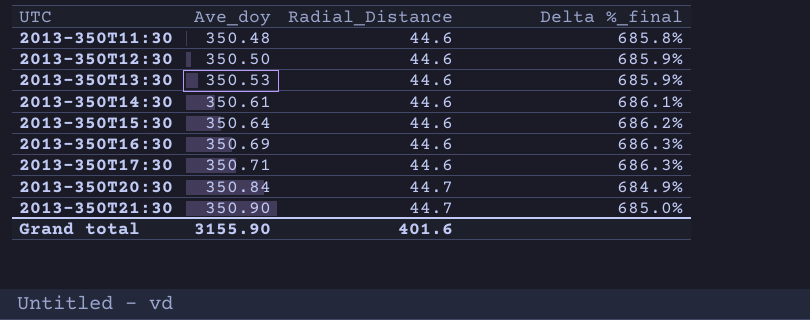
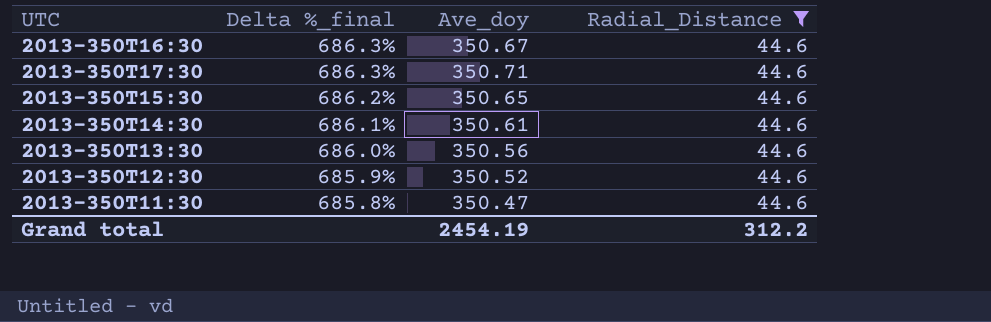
filter: none -> Radial_Distance = 44.6
row order: UTC ascending -> Delta %_final descending
column Delta %_final | position: 4 -> 2
2013-350T16:30 | Ave_doy: 350.69 -> 350.67
2013-350T15:30 | Ave_doy: 350.64 -> 350.65
2013-350T13:30 | Delta %_final: 685.9% -> 686.0%
2013-350T13:30 | Ave_doy: 350.53 -> 350.56
2013-350T12:30 | Ave_doy: 350.50 -> 350.52
2013-350T11:30 | Ave_doy: 350.48 -> 350.47
Grand total | Ave_doy: 3155.90 -> 2454.19
Grand total | Radial_Distance: 401.6 -> 312.2

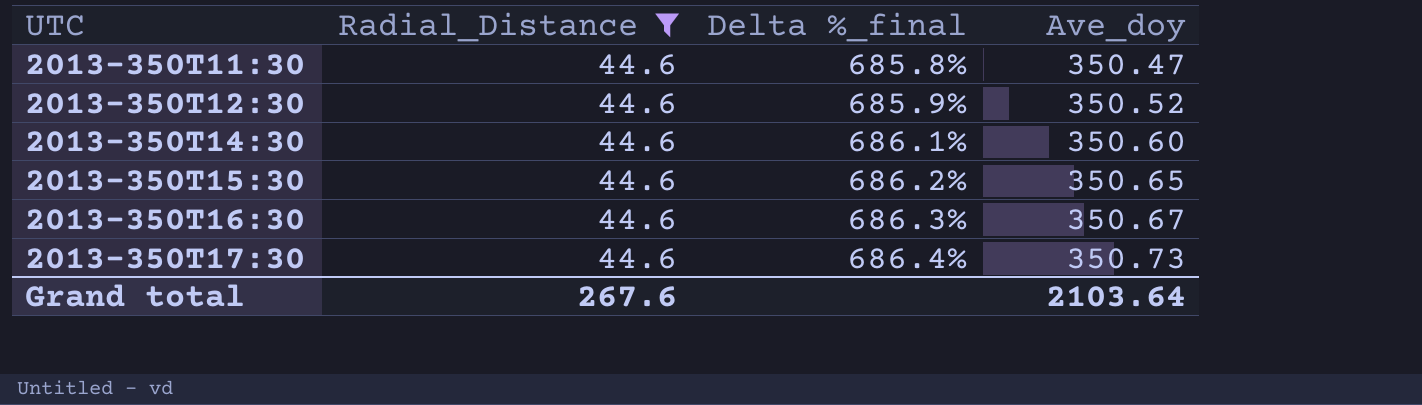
row order: Delta %_final descending -> UTC ascending
column Radial_Distance | position: 4 -> 2
row 2013-350T13:30: 686.0% | 350.56 | 44.6 -> none
2013-350T14:30 | Ave_doy: 350.61 -> 350.60
2013-350T17:30 | Delta %_final: 686.3% -> 686.4%
2013-350T17:30 | Ave_doy: 350.71 -> 350.73
Grand total | Radial_Distance: 312.2 -> 267.6
Grand total | Ave_doy: 2454.19 -> 2103.64

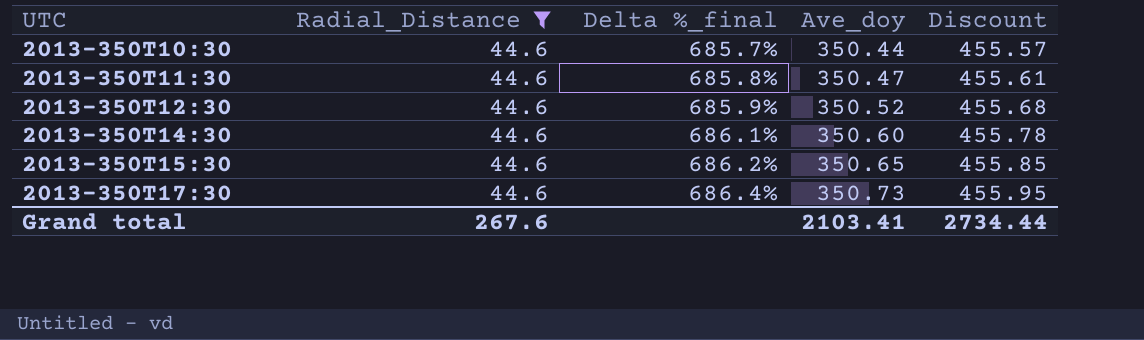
column Discount | formula: none -> [Ave_doy] * 1.3
row 2013-350T16:30: 44.6 | 686.3% | 350.67 -> none
row 2013-350T10:30: none -> 44.6 | 685.7% | 350.44 | 455.57
Grand total | Ave_doy: 2103.64 -> 2103.41

